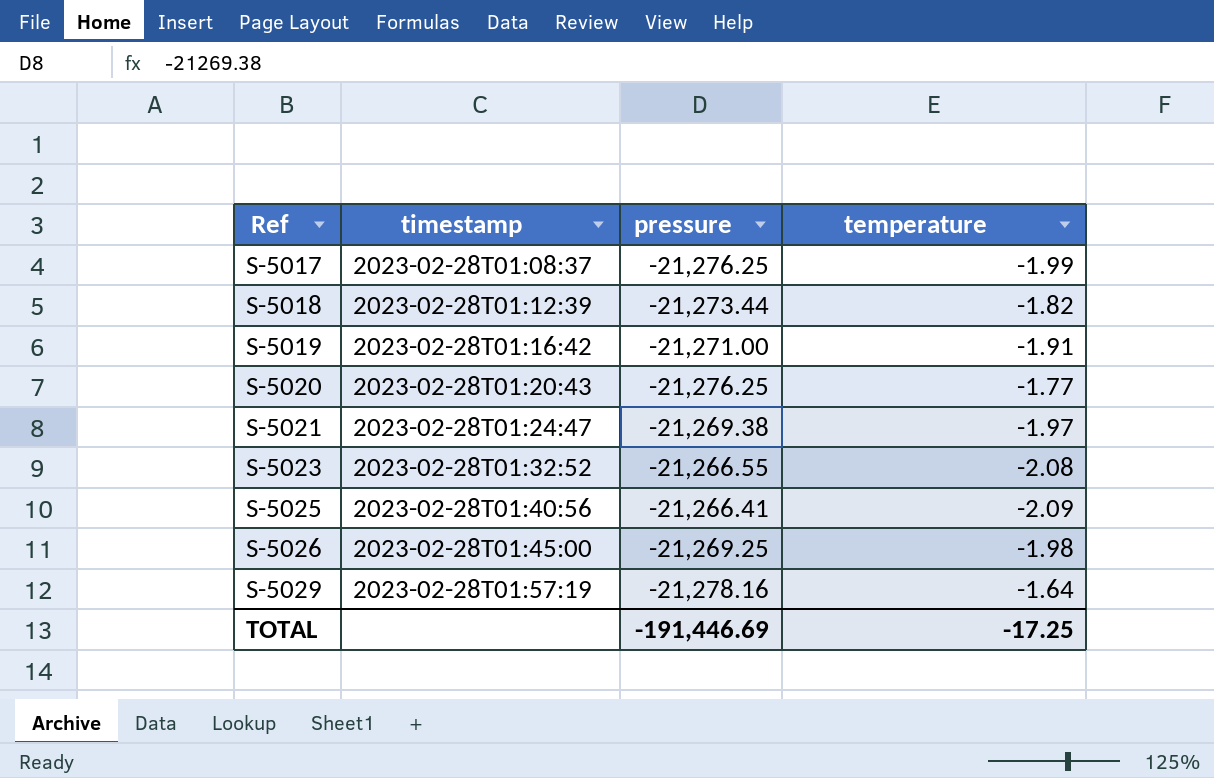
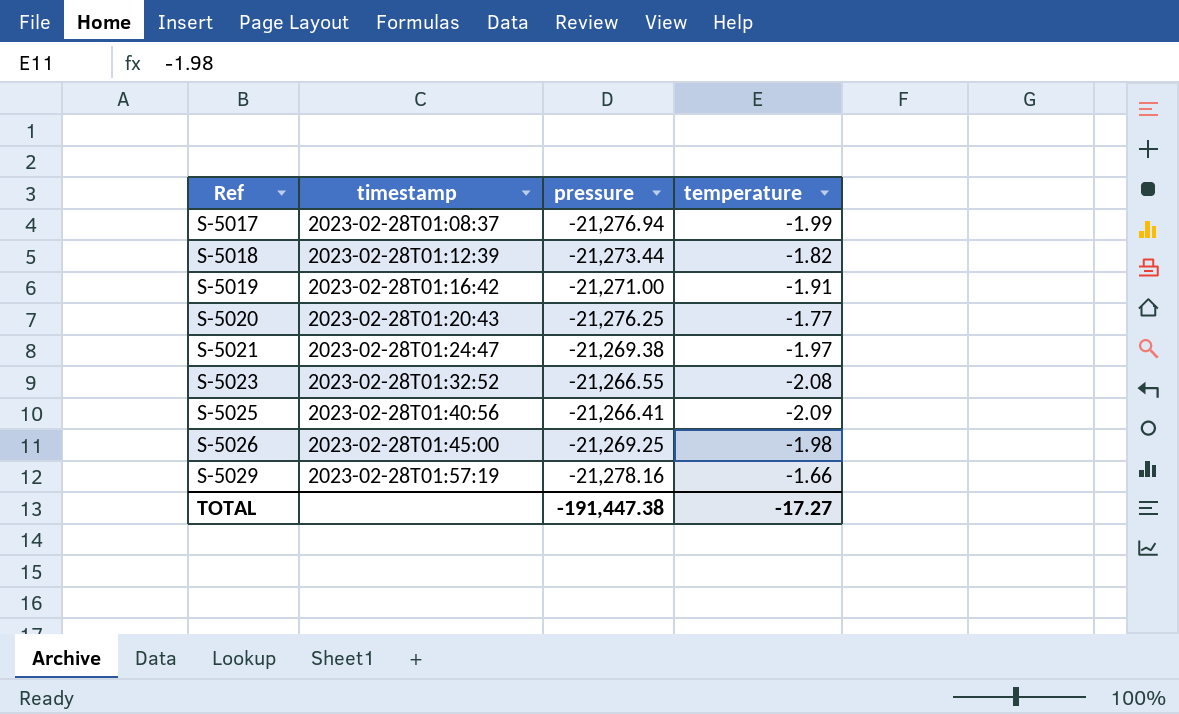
S-5017 | pressure: -21,276.25 -> -21,276.94
S-5029 | temperature: -1.64 -> -1.66
TOTAL | pressure: -191,446.69 -> -191,447.38
TOTAL | temperature: -17.25 -> -17.27

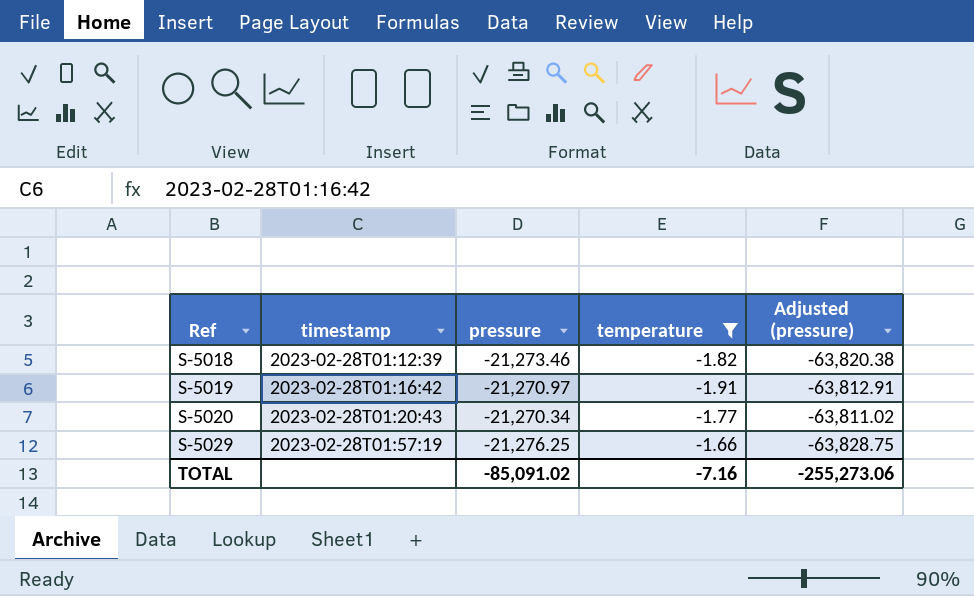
filter: none -> temperature >= -1.91
column Adjusted (pressure) | formula: none -> [pressure] * 3
S-5018 | pressure: -21,273.44 -> -21,273.46
S-5019 | pressure: -21,271.00 -> -21,270.97
S-5020 | pressure: -21,276.25 -> -21,270.34
S-5029 | pressure: -21,278.16 -> -21,276.25
TOTAL | pressure: -191,447.38 -> -85,091.02
TOTAL | temperature: -17.27 -> -7.16

